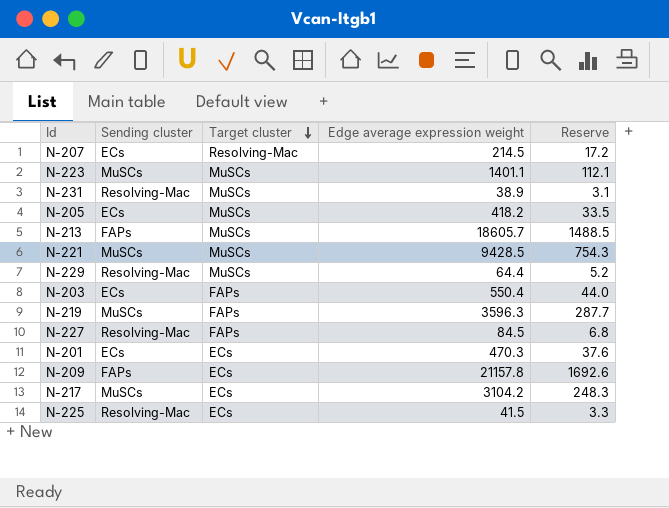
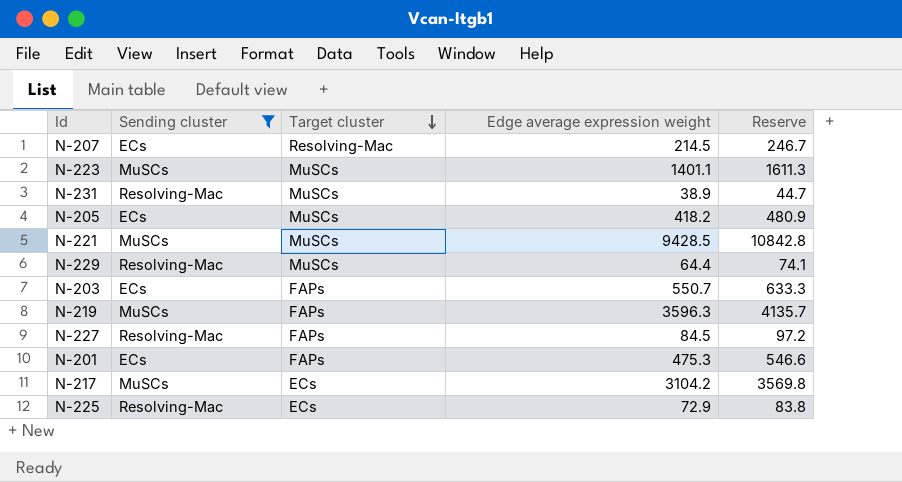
filter: none -> Sending cluster != FAPs
column Reserve | formula: [Edge average expression weight] * 0.08 -> [Edge average expression weight] * 1.15
N-203 | Edge average expression weight: 550.4 -> 550.7
N-201 | Target cluster: ECs -> FAPs
N-201 | Edge average expression weight: 470.3 -> 475.3
N-225 | Edge average expression weight: 41.5 -> 72.9

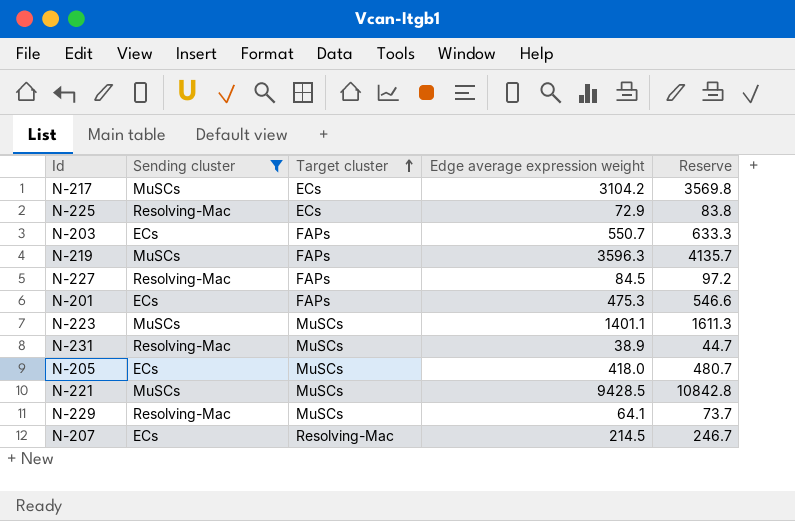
row order: Target cluster descending -> Target cluster ascending
N-205 | Edge average expression weight: 418.2 -> 418.0
N-205 | Reserve: 480.9 -> 480.7
N-229 | Edge average expression weight: 64.4 -> 64.1
N-229 | Reserve: 74.1 -> 73.7

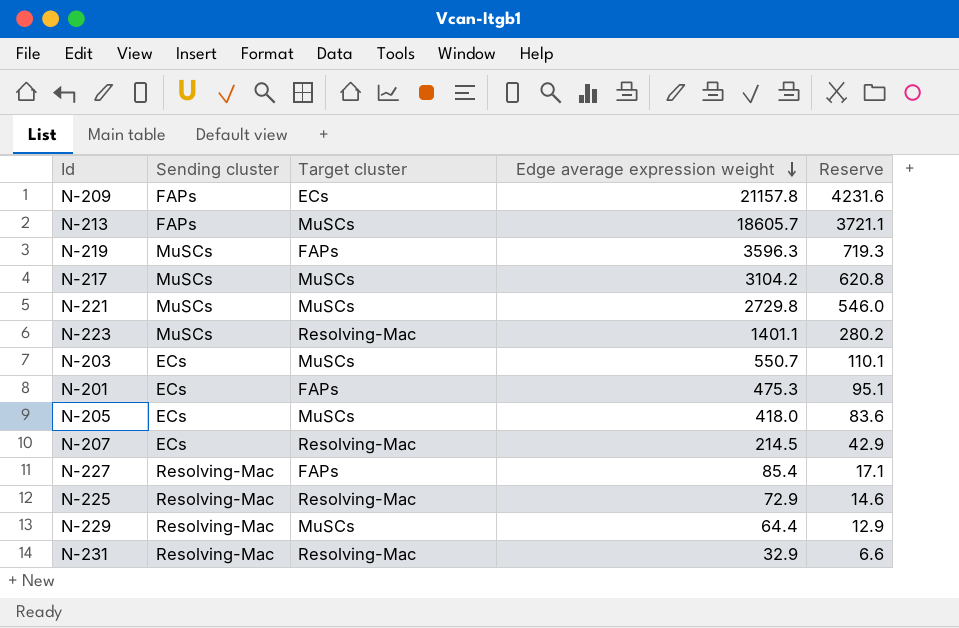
filter: Sending cluster != FAPs -> none
row order: Target cluster ascending -> Edge average expression weight descending
column Reserve | formula: [Edge average expression weight] * 1.15 -> [Edge average expression weight] * 0.2
N-217 | Target cluster: ECs -> MuSCs
N-221 | Edge average expression weight: 9428.5 -> 2729.8
N-223 | Target cluster: MuSCs -> Resolving-Mac
N-203 | Target cluster: FAPs -> MuSCs
N-227 | Edge average expression weight: 84.5 -> 85.4
N-225 | Target cluster: ECs -> Resolving-Mac
N-229 | Edge average expression weight: 64.1 -> 64.4
N-231 | Target cluster: MuSCs -> Resolving-Mac
N-231 | Edge average expression weight: 38.9 -> 32.9

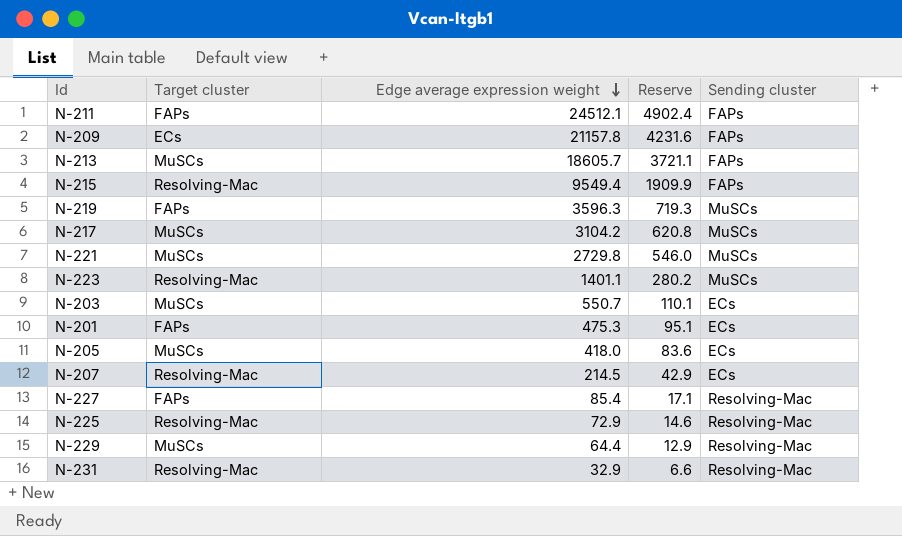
column Sending cluster | position: 2 -> 5
row N-211: none -> FAPs | 24512.1 | 4902.4 | FAPs
row N-215: none -> Resolving-Mac | 9549.4 | 1909.9 | FAPs

